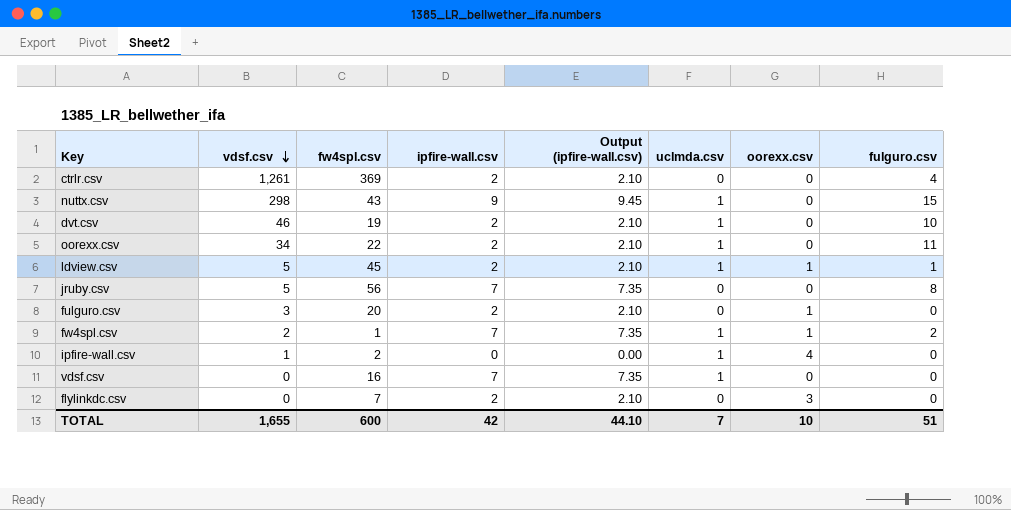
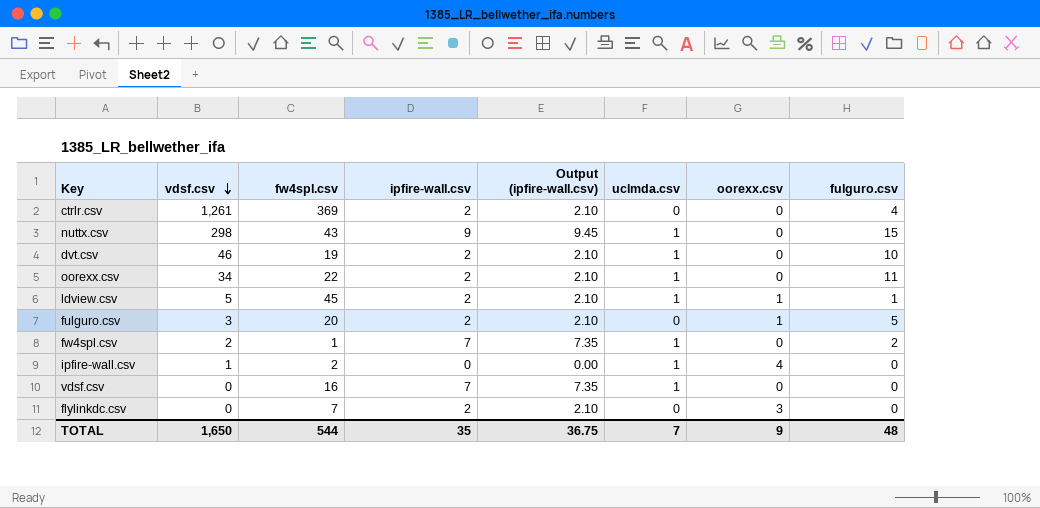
row jruby.csv: 5 | 56 | 7 | 7.35 | 0 | 0 | 8 -> none
fulguro.csv | fulguro.csv: 0 -> 5
fw4spl.csv | oorexx.csv: 1 -> 0
TOTAL | vdsf.csv: 1,655 -> 1,650
TOTAL | fw4spl.csv: 600 -> 544
TOTAL | ipfire-wall.csv: 42 -> 35
TOTAL | Output (ipfire-wall.csv): 44.10 -> 36.75
TOTAL | oorexx.csv: 10 -> 9
TOTAL | fulguro.csv: 51 -> 48

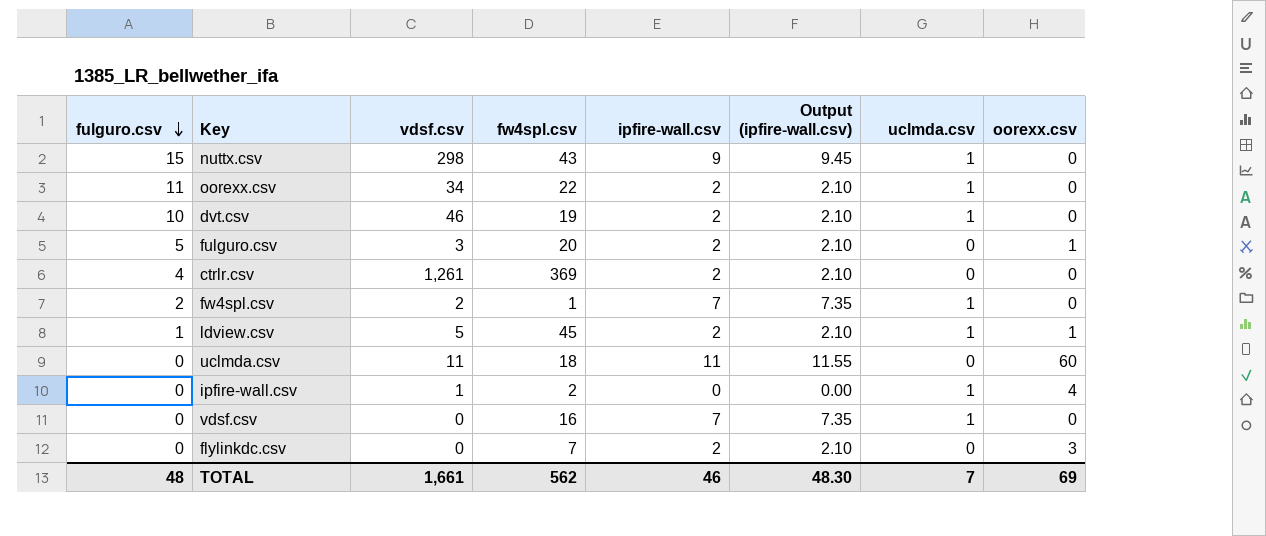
row order: vdsf.csv descending -> fulguro.csv descending
column fulguro.csv | position: 8 -> 1
row uclmda.csv: none -> 0 | 11 | 18 | 11 | 11.55 | 0 | 60
TOTAL | vdsf.csv: 1,650 -> 1,661
TOTAL | fw4spl.csv: 544 -> 562
TOTAL | ipfire-wall.csv: 35 -> 46
TOTAL | Output (ipfire-wall.csv): 36.75 -> 48.30
TOTAL | oorexx.csv: 9 -> 69

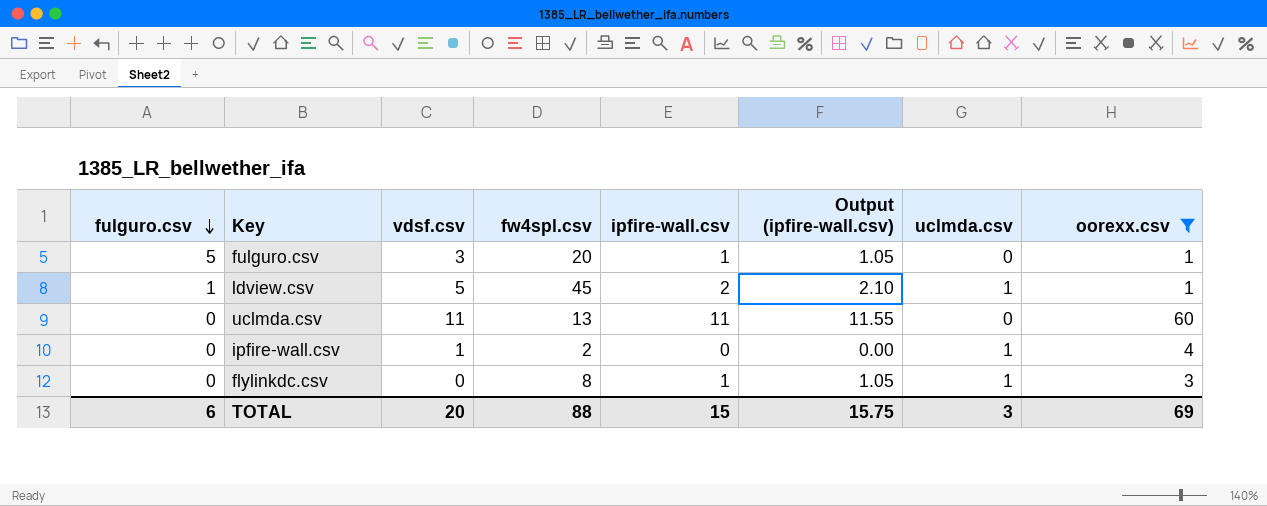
filter: none -> oorexx.csv != 0
fulguro.csv | ipfire-wall.csv: 2 -> 1
fulguro.csv | Output (ipfire-wall.csv): 2.10 -> 1.05
uclmda.csv | fw4spl.csv: 18 -> 13
flylinkdc.csv | fw4spl.csv: 7 -> 8
flylinkdc.csv | ipfire-wall.csv: 2 -> 1
flylinkdc.csv | Output (ipfire-wall.csv): 2.10 -> 1.05
flylinkdc.csv | uclmda.csv: 0 -> 1
TOTAL | fulguro.csv: 48 -> 6
TOTAL | vdsf.csv: 1,661 -> 20
TOTAL | fw4spl.csv: 562 -> 88
TOTAL | ipfire-wall.csv: 46 -> 15
TOTAL | Output (ipfire-wall.csv): 48.30 -> 15.75
TOTAL | uclmda.csv: 7 -> 3

